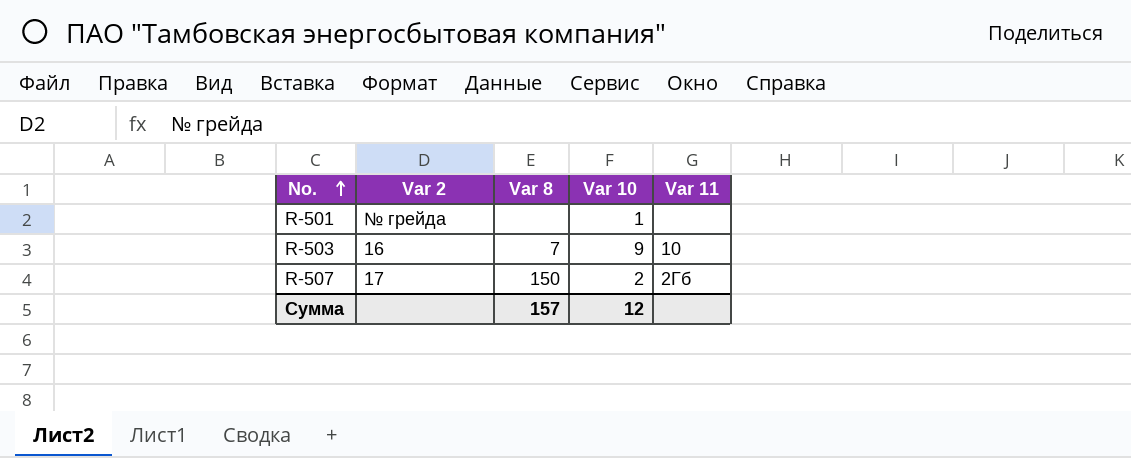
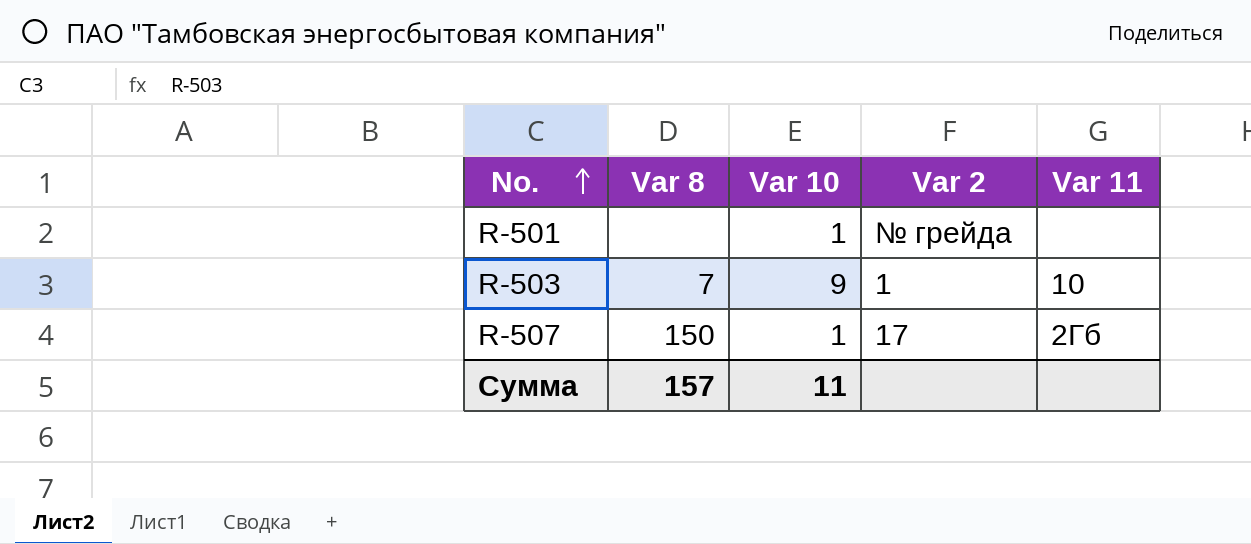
column Var 2 | position: 2 -> 4
R-503 | Var 2: 16 -> 1
R-507 | Var 10: 2 -> 1
Сумма | Var 10: 12 -> 11

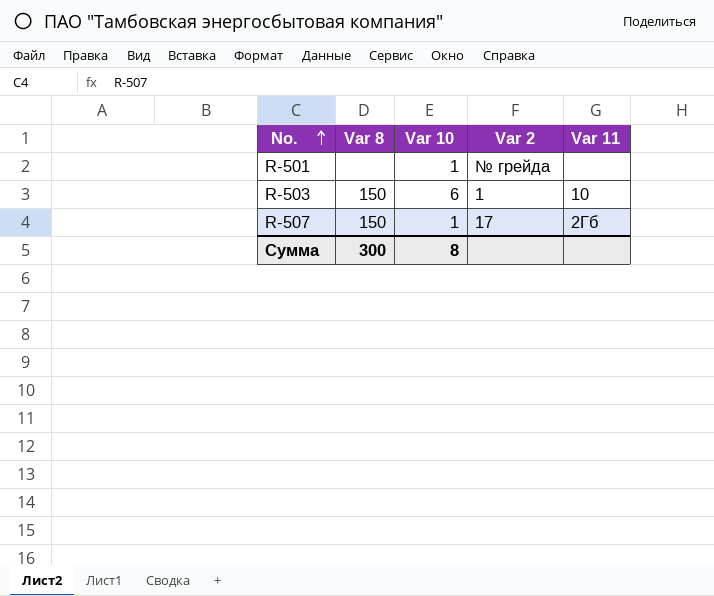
R-503 | Var 8: 7 -> 150
R-503 | Var 10: 9 -> 6
Сумма | Var 8: 157 -> 300
Сумма | Var 10: 11 -> 8

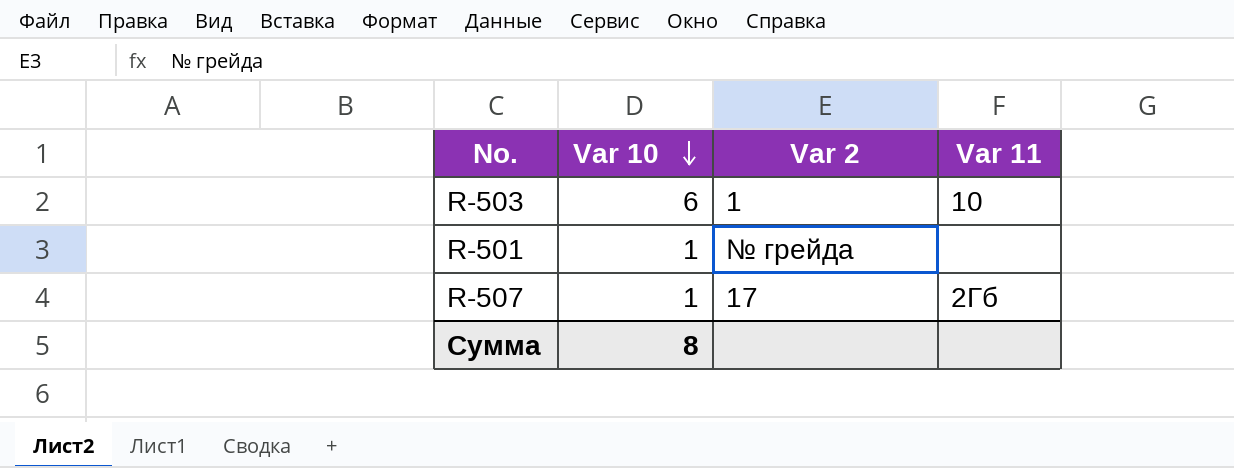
row order: No. ascending -> Var 10 descending
column Var 8 | position: 2 -> none

